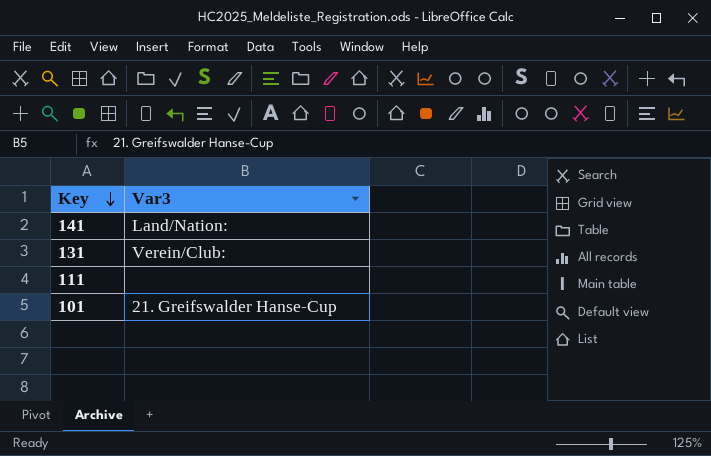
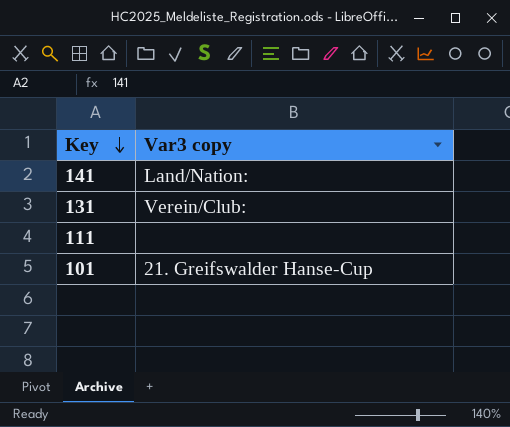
column name: Var3 -> Var3 copy

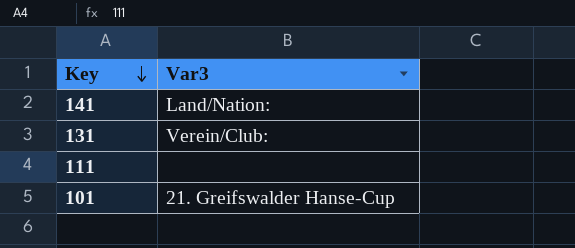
column name: Var3 copy -> Var3

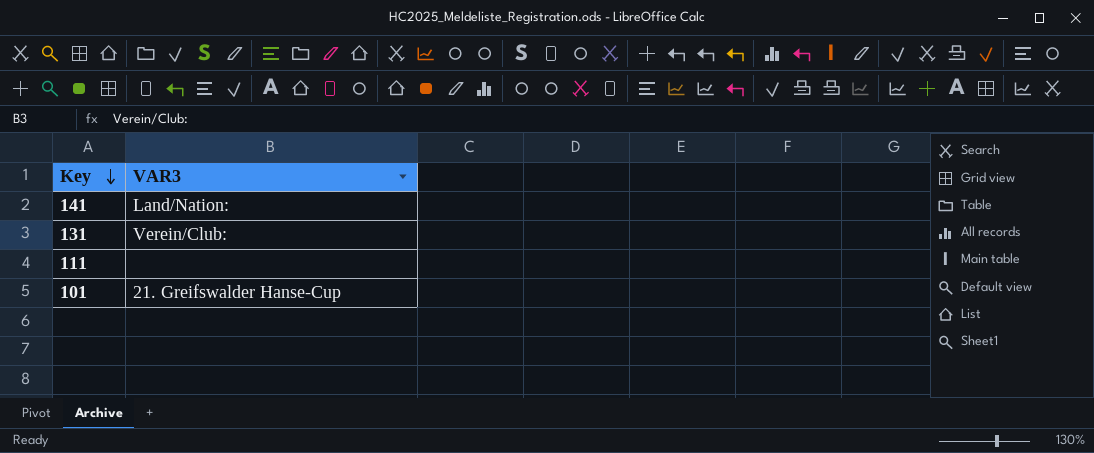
column name: Var3 -> VAR3

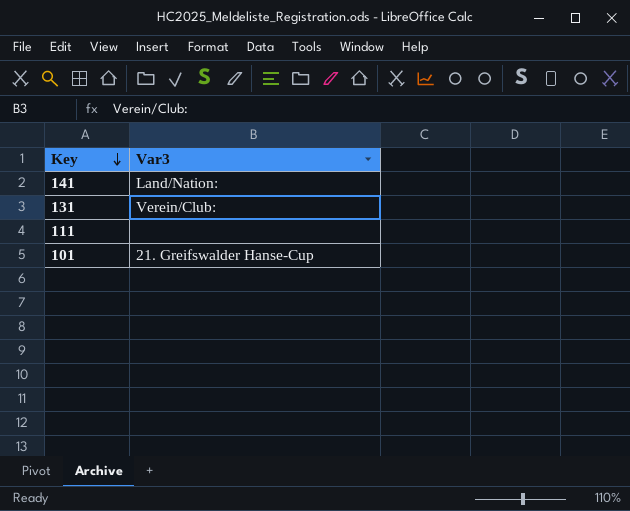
column name: VAR3 -> Var3

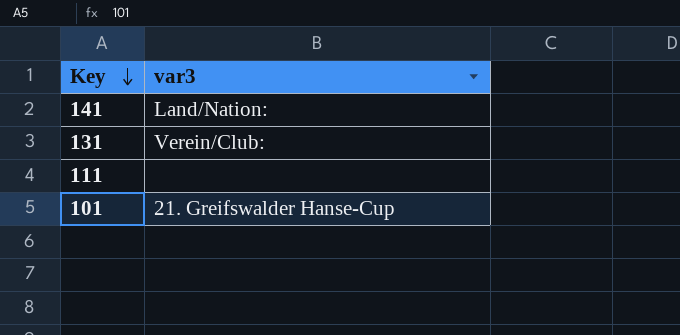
column name: Var3 -> var3

